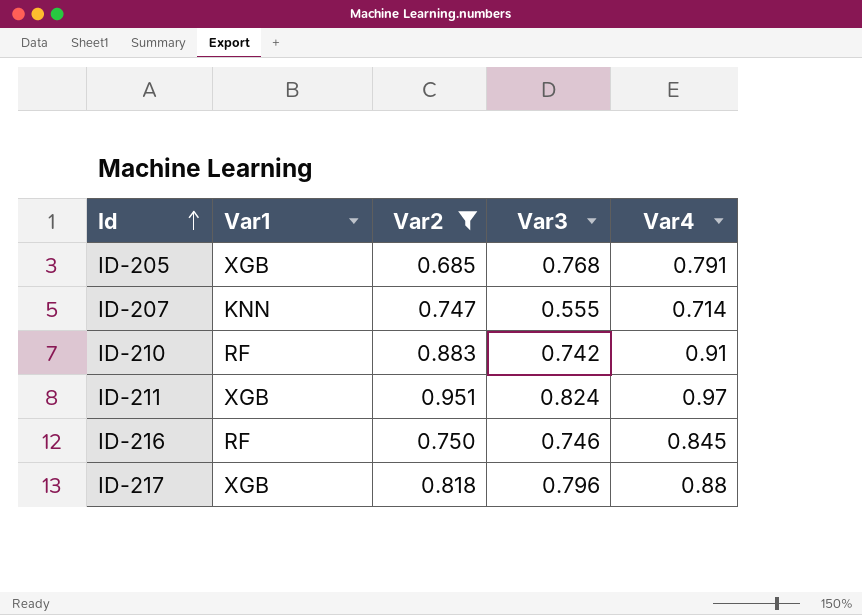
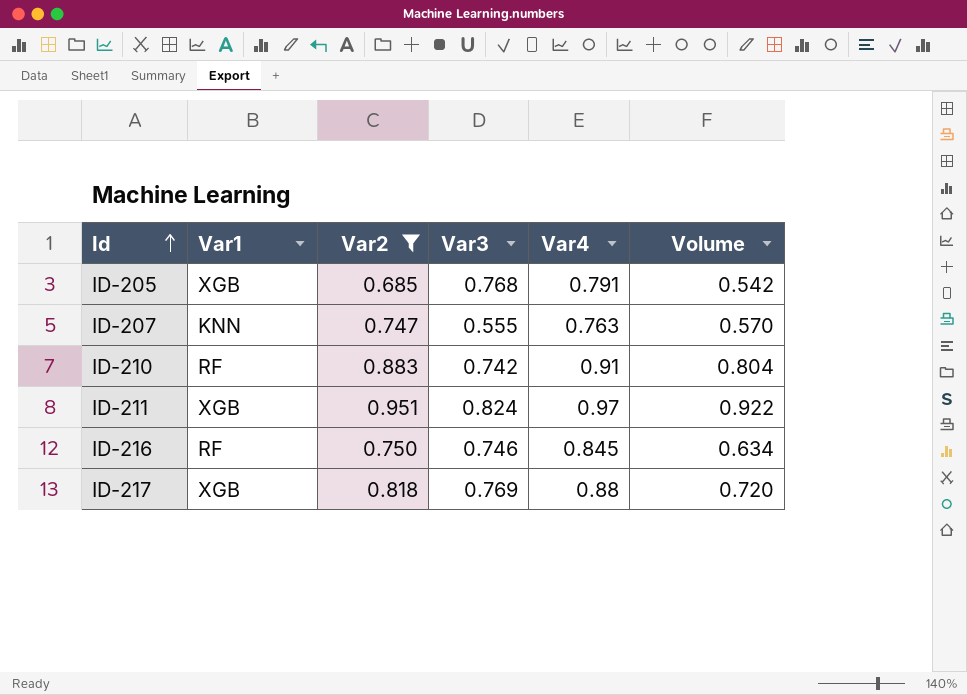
column Volume | formula: none -> [Var2] * [Var4]
ID-207 | Var4: 0.714 -> 0.763
ID-217 | Var3: 0.796 -> 0.769

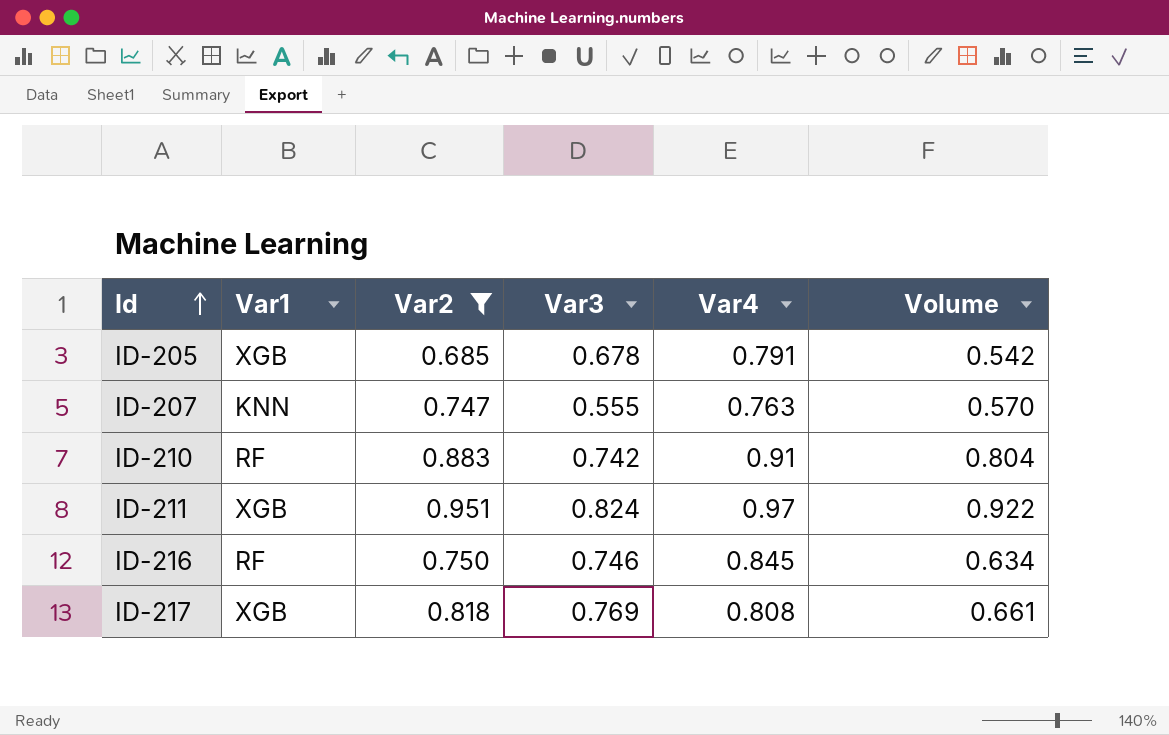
ID-205 | Var3: 0.768 -> 0.678
ID-217 | Var4: 0.88 -> 0.808
ID-217 | Volume: 0.720 -> 0.661

